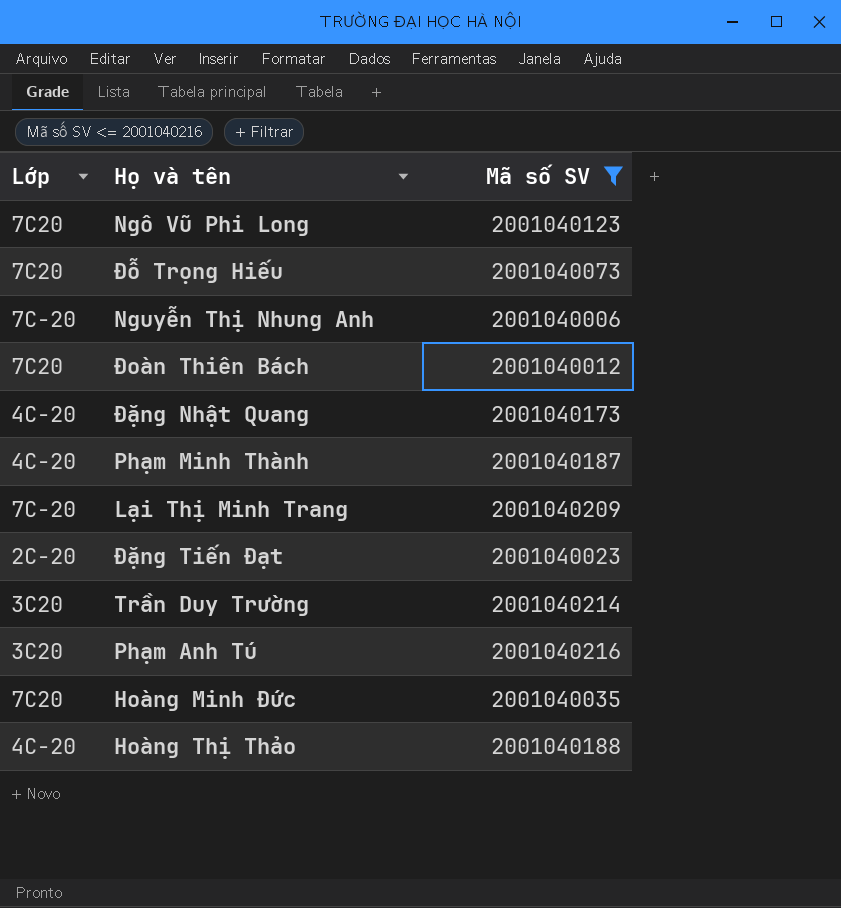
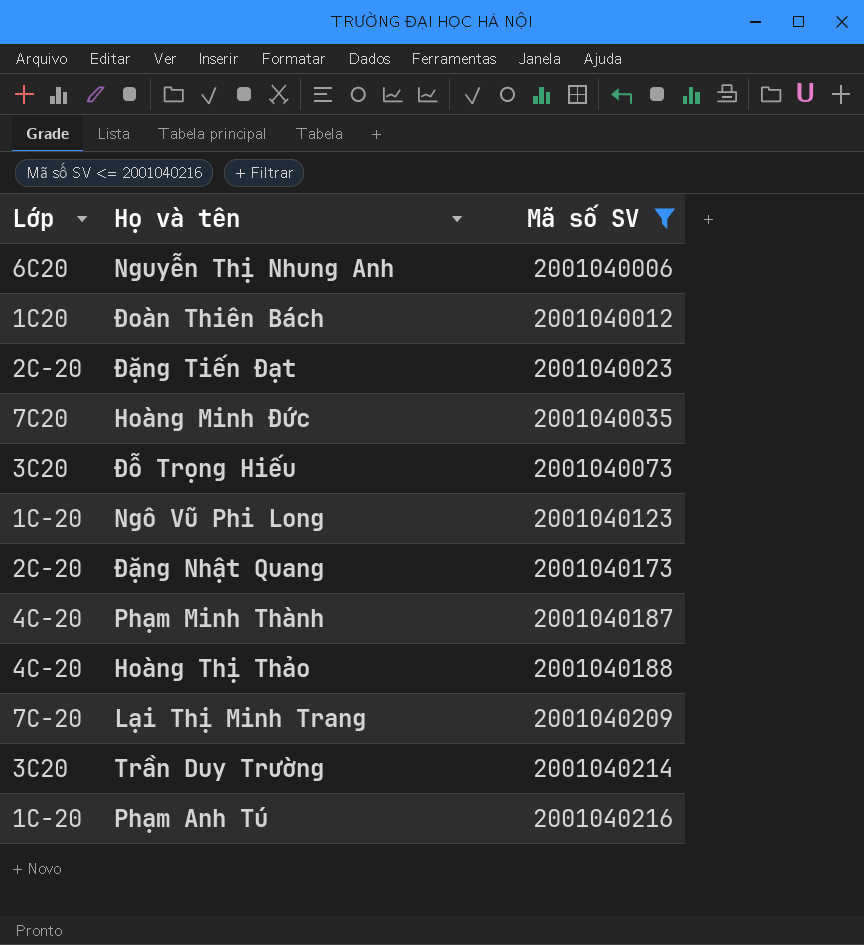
row order: none -> Mã số SV ascending
Nguyễn Thị Nhung Anh | Lớp: 7C-20 -> 6C20
Đoàn Thiên Bách | Lớp: 7C20 -> 1C20
Đỗ Trọng Hiếu | Lớp: 7C20 -> 3C20
Ngô Vũ Phi Long | Lớp: 7C20 -> 1C-20
Đặng Nhật Quang | Lớp: 4C-20 -> 2C-20
Phạm Anh Tú | Lớp: 3C20 -> 1C-20

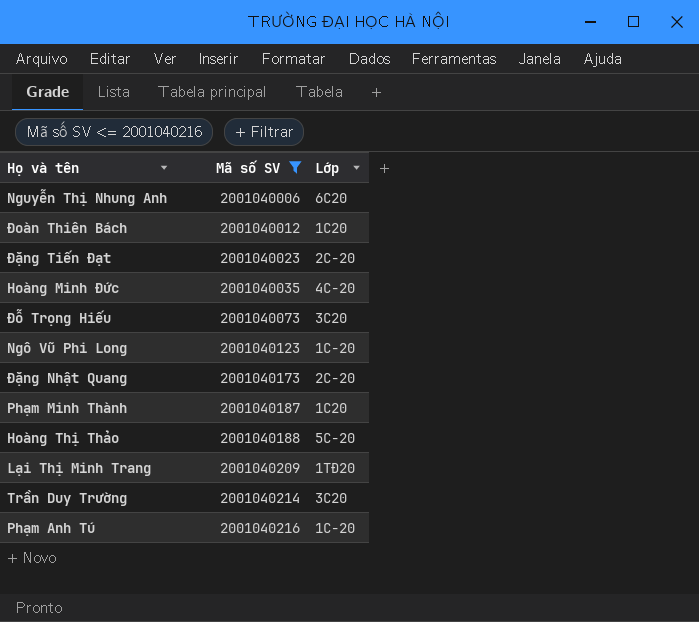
column Lớp | position: 1 -> 3
Hoàng Minh Đức | Lớp: 7C20 -> 4C-20
Phạm Minh Thành | Lớp: 4C-20 -> 1C20
Hoàng Thị Thảo | Lớp: 4C-20 -> 5C-20
Lại Thị Minh Trang | Lớp: 7C-20 -> 1TĐ20

